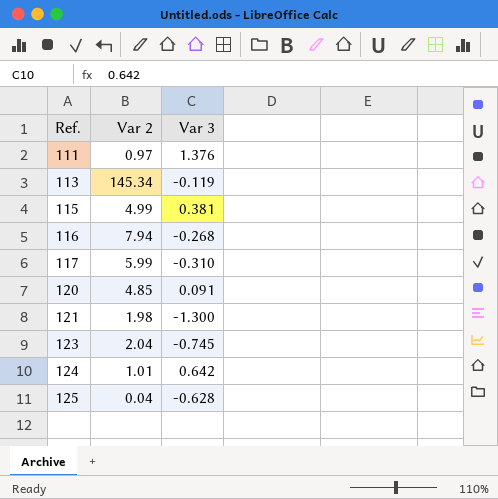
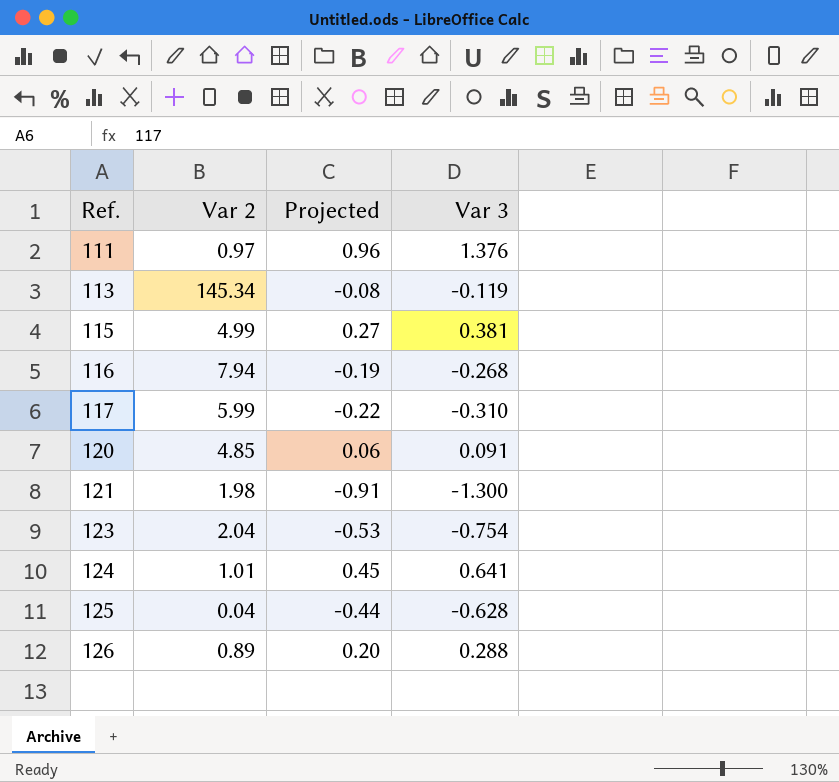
column Projected | formula: none -> [Var 3] * 0.7
123 | Var 3: -0.745 -> -0.754
124 | Var 3: 0.642 -> 0.641
row 126: none -> 0.89 | 0.20 | 0.288

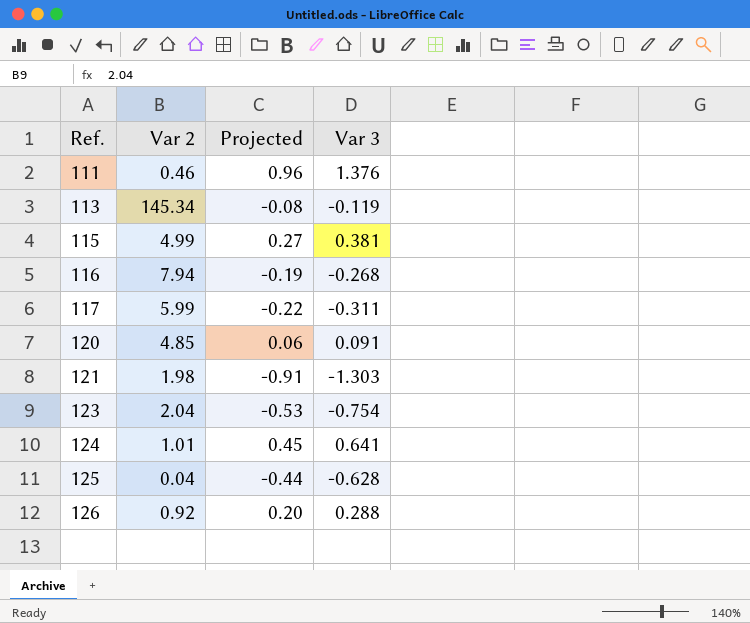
111 | Var 2: 0.97 -> 0.46
117 | Var 3: -0.310 -> -0.311
121 | Var 3: -1.300 -> -1.303
126 | Var 2: 0.89 -> 0.92

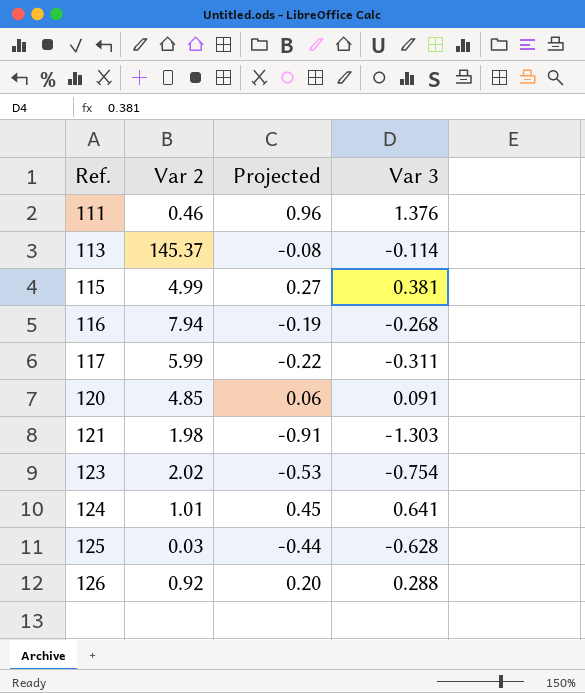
113 | Var 2: 145.34 -> 145.37
113 | Var 3: -0.119 -> -0.114
123 | Var 2: 2.04 -> 2.02
125 | Var 2: 0.04 -> 0.03

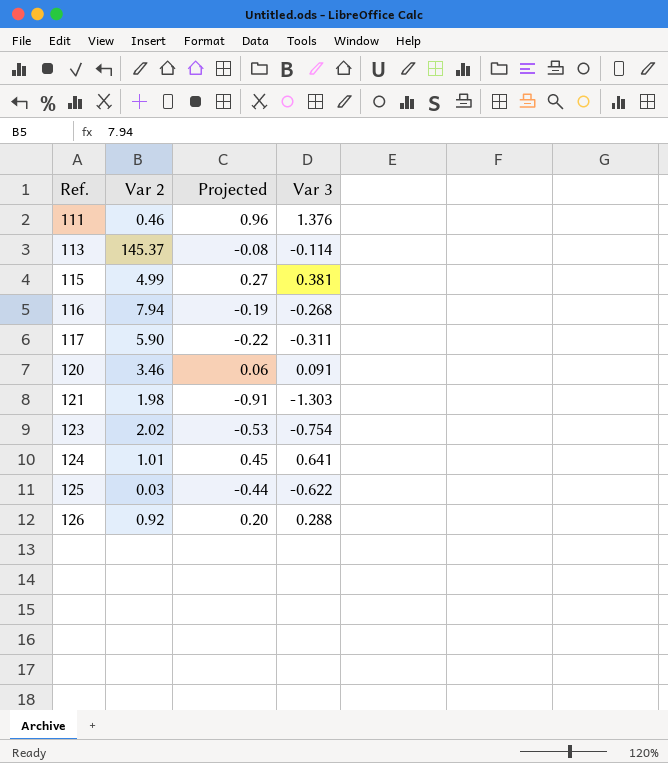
117 | Var 2: 5.99 -> 5.90
120 | Var 2: 4.85 -> 3.46
125 | Var 3: -0.628 -> -0.622

